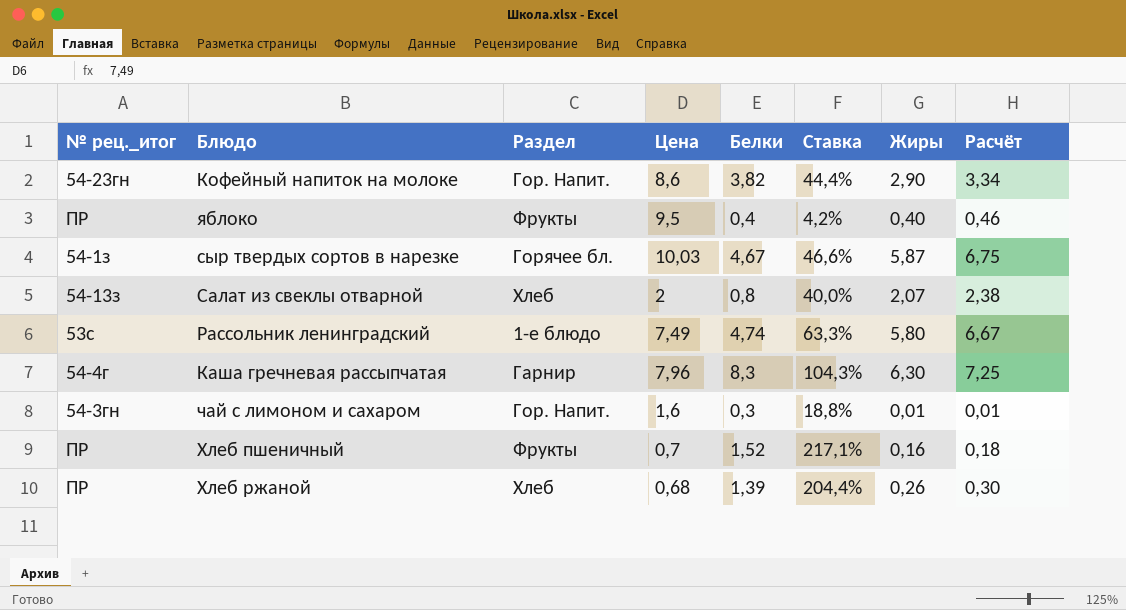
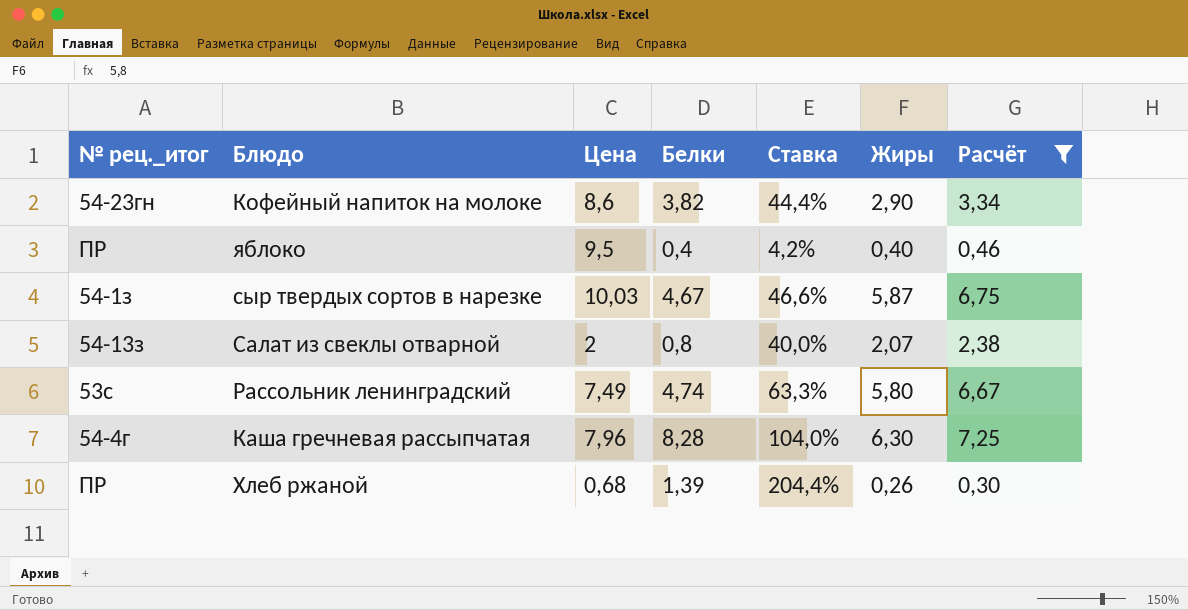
filter: none -> Расчёт >= 0,30
column Раздел | position: 3 -> none
Каша гречневая рассыпчатая | Белки: 8,3 -> 8,28
Каша гречневая рассыпчатая | Ставка: 104,3% -> 104,0%

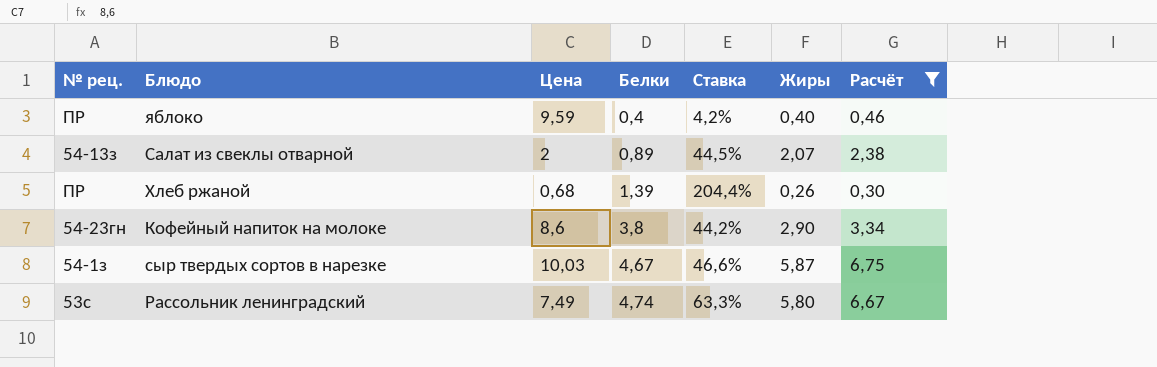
row order: none -> Белки ascending
column name: № рец._итог -> № рец.
row Каша гречневая рассыпчатая: 54-4г | 7,96 | 8,28 | 104,0% | 6,30 | 7,25 -> none
яблоко | Цена: 9,5 -> 9,59
Салат из свеклы отварной | Белки: 0,8 -> 0,89
Салат из свеклы отварной | Ставка: 40,0% -> 44,5%
Кофейный напиток на молоке | Белки: 3,82 -> 3,8
Кофейный напиток на молоке | Ставка: 44,4% -> 44,2%

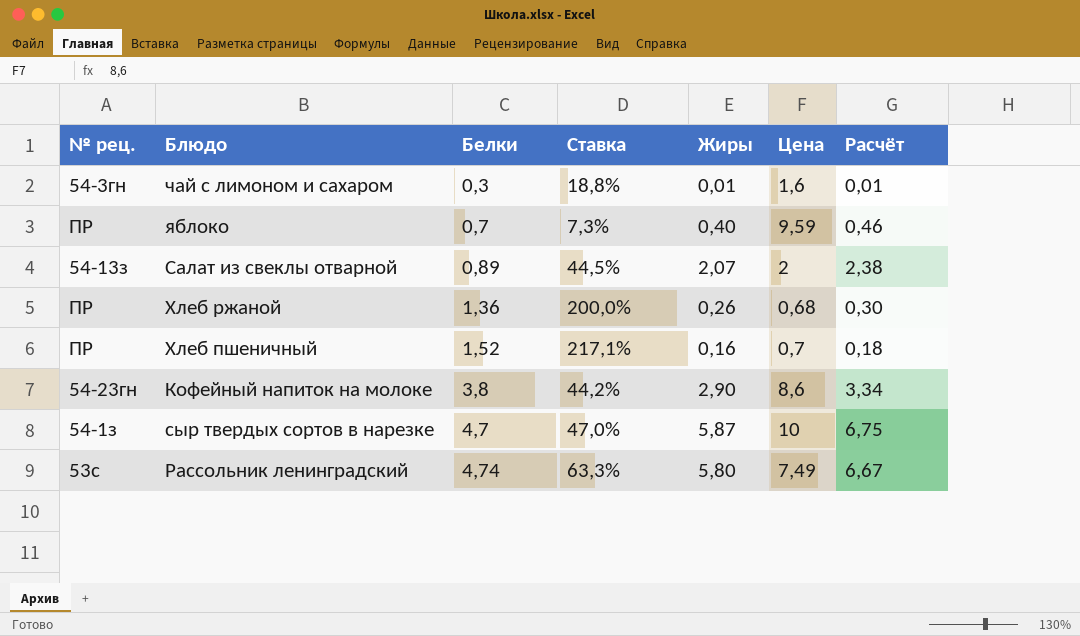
filter: Расчёт >= 0,30 -> none
column Цена | position: 3 -> 6
яблоко | Белки: 0,4 -> 0,7
яблоко | Ставка: 4,2% -> 7,3%
Хлеб ржаной | Белки: 1,39 -> 1,36
Хлеб ржаной | Ставка: 204,4% -> 200,0%
сыр твердых сортов в нарезке | Белки: 4,67 -> 4,7
сыр твердых сортов в нарезке | Ставка: 46,6% -> 47,0%
сыр твердых сортов в нарезке | Цена: 10,03 -> 10

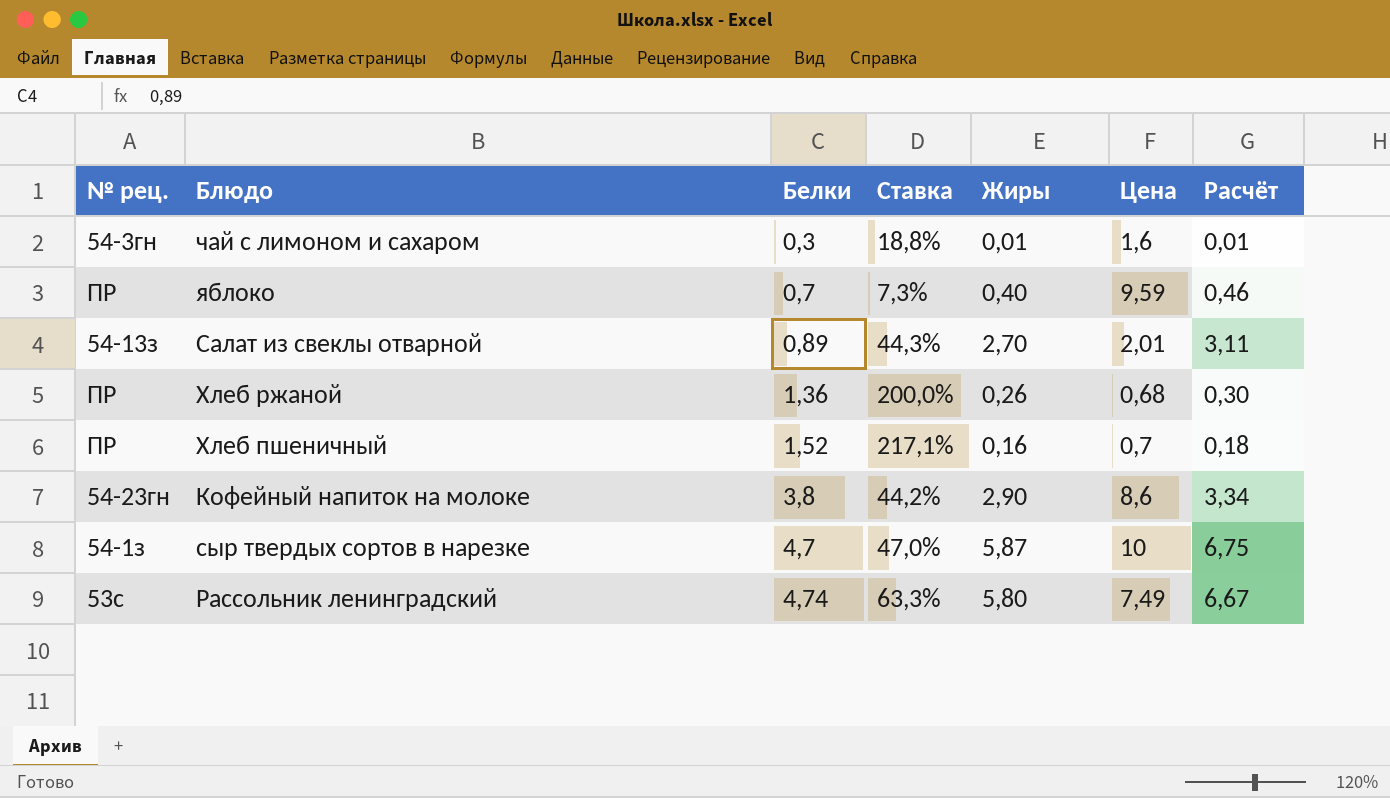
Салат из свеклы отварной | Ставка: 44,5% -> 44,3%
Салат из свеклы отварной | Жиры: 2,07 -> 2,70
Салат из свеклы отварной | Цена: 2 -> 2,01
Салат из свеклы отварной | Расчёт: 2,38 -> 3,11

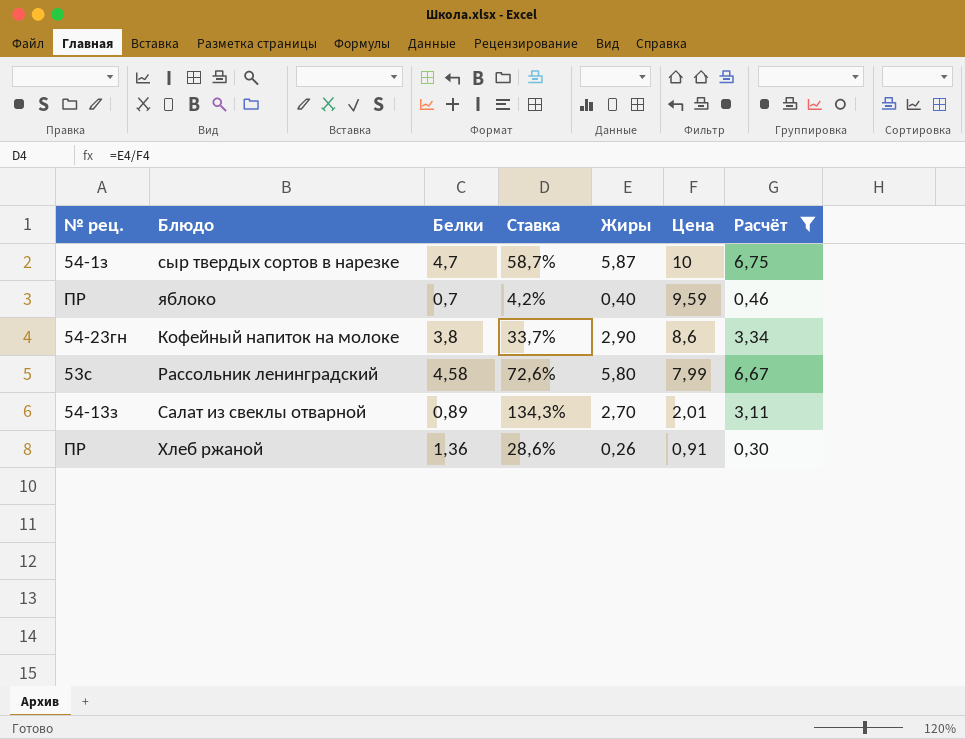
filter: none -> Расчёт >= 0,30
row order: Белки ascending -> Цена descending
column Ставка | formula: [Белки] / [Цена] -> [Жиры] / [Цена]
Рассольник ленинградский | Белки: 4,74 -> 4,58
Рассольник ленинградский | Цена: 7,49 -> 7,99
Хлеб ржаной | Цена: 0,68 -> 0,91

